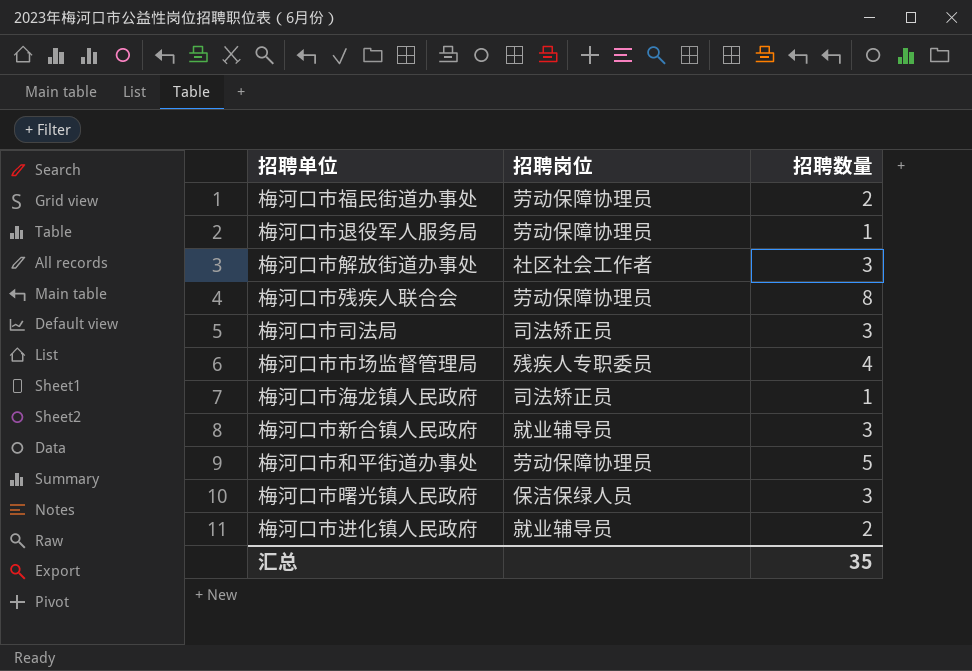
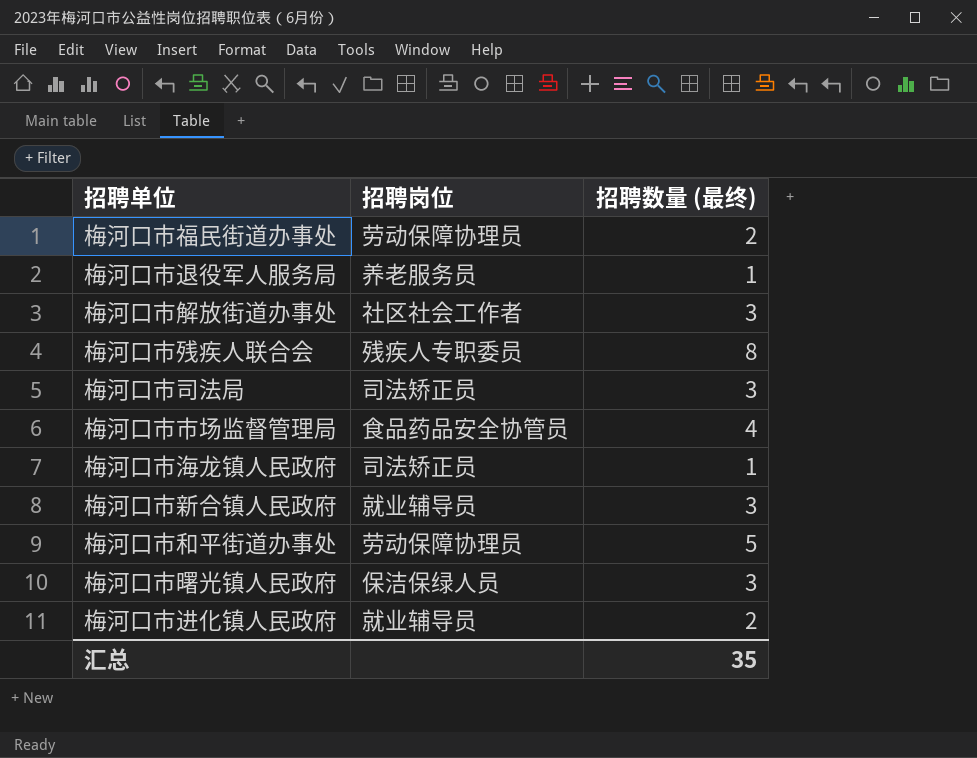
column name: 招聘数量 -> 招聘数量 (最终)
梅河口市退役军人服务局 | 招聘岗位: 劳动保障协理员 -> 养老服务员
梅河口市残疾人联合会 | 招聘岗位: 劳动保障协理员 -> 残疾人专职委员
梅河口市市场监督管理局 | 招聘岗位: 残疾人专职委员 -> 食品药品安全协管员

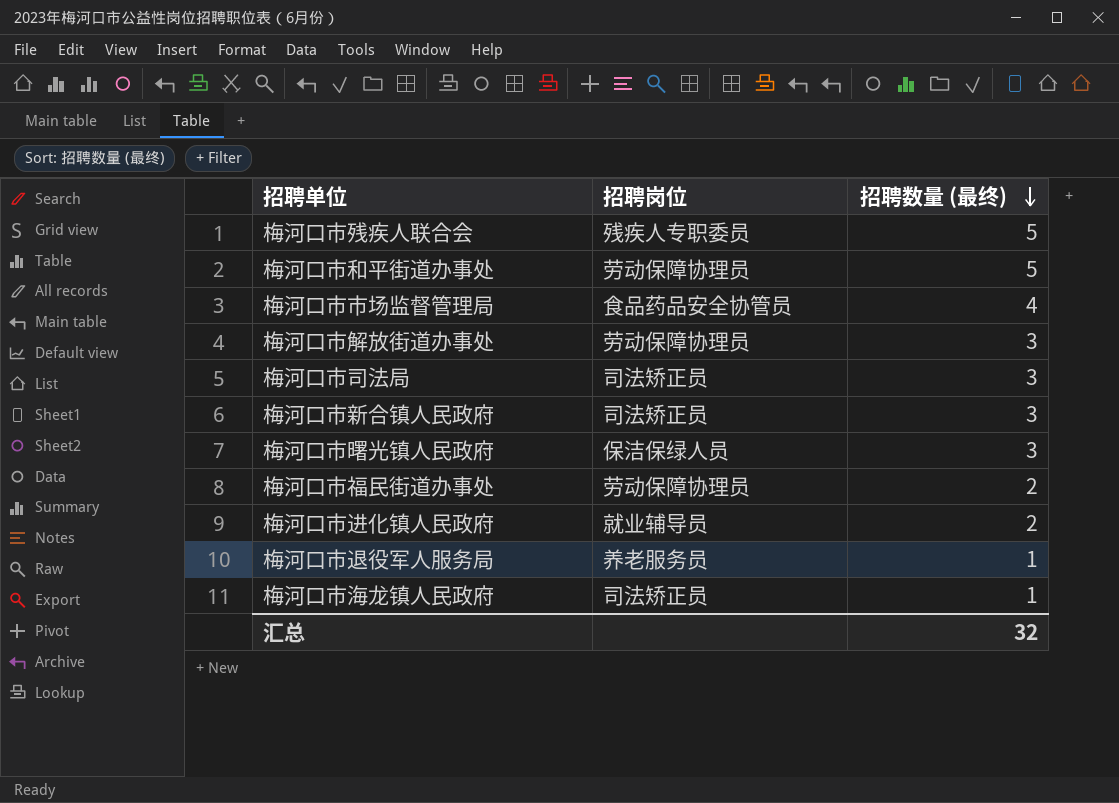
row order: none -> 招聘数量 (最终) descending
梅河口市残疾人联合会 | 招聘数量 (最终): 8 -> 5
梅河口市解放街道办事处 | 招聘岗位: 社区社会工作者 -> 劳动保障协理员
梅河口市新合镇人民政府 | 招聘岗位: 就业辅导员 -> 司法矫正员
汇总 | 招聘数量 (最终): 35 -> 32

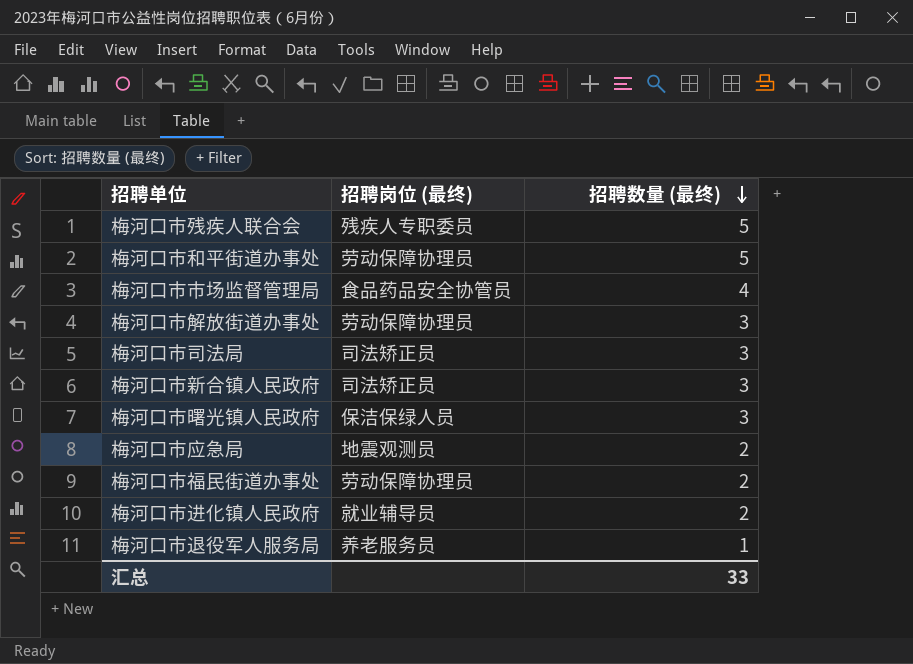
column name: 招聘岗位 -> 招聘岗位 (最终)
row 梅河口市海龙镇人民政府: 司法矫正员 | 1 -> none
row 梅河口市应急局: none -> 地震观测员 | 2
汇总 | 招聘数量 (最终): 32 -> 33

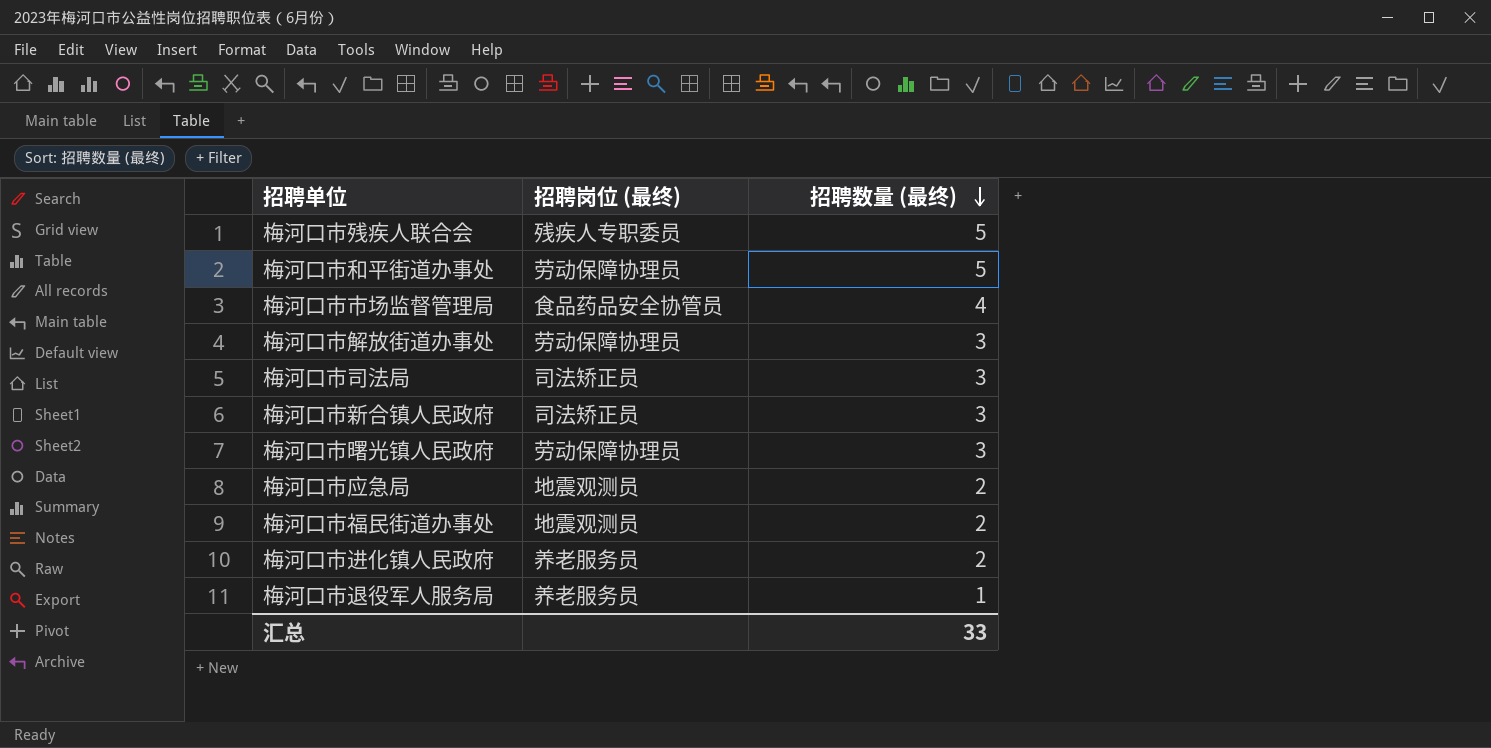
梅河口市曙光镇人民政府 | 招聘岗位 (最终): 保洁保绿人员 -> 劳动保障协理员
梅河口市福民街道办事处 | 招聘岗位 (最终): 劳动保障协理员 -> 地震观测员
梅河口市进化镇人民政府 | 招聘岗位 (最终): 就业辅导员 -> 养老服务员

